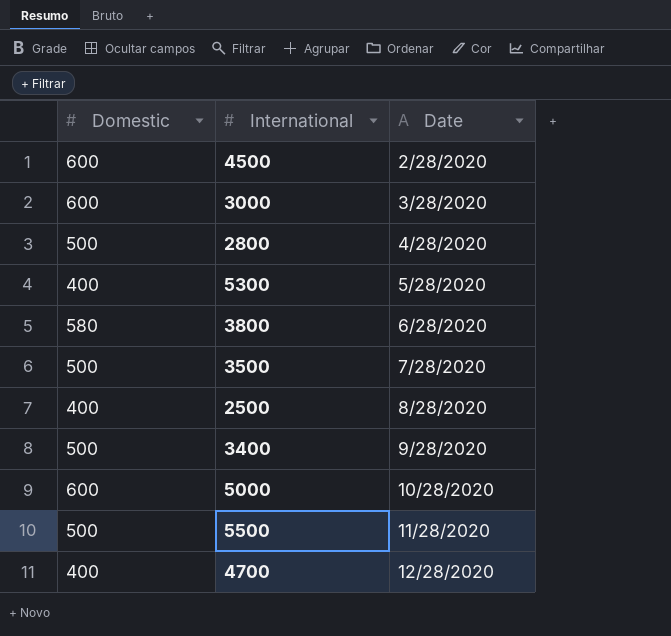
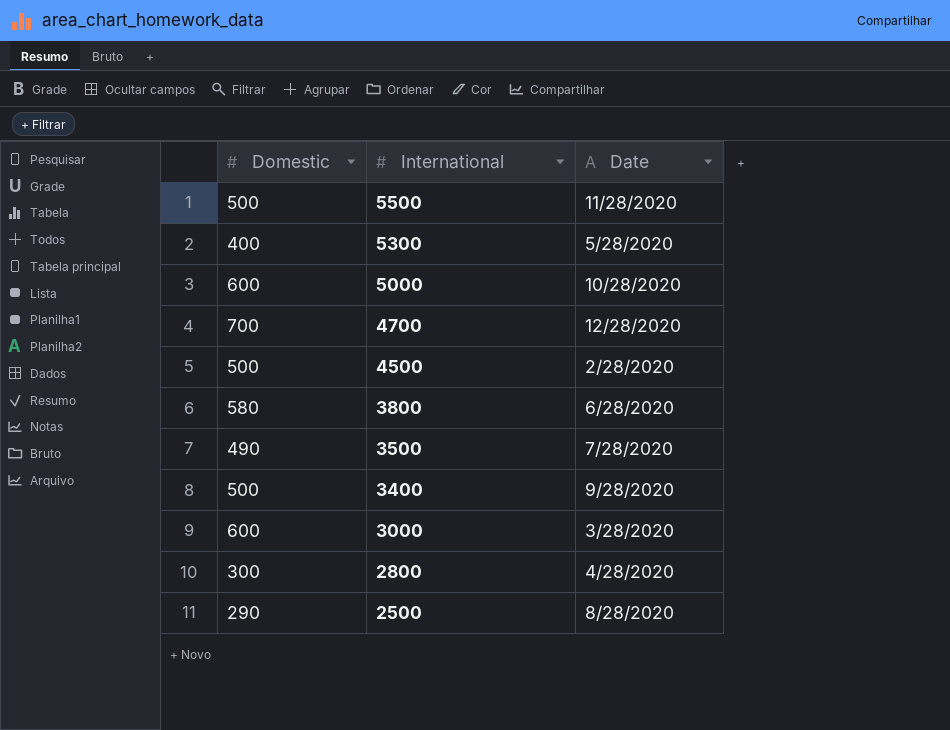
row order: Date ascending -> International descending
4700 | Domestic: 400 -> 700
4500 | Domestic: 600 -> 500
3500 | Domestic: 500 -> 490
2800 | Domestic: 500 -> 300
2500 | Domestic: 400 -> 290

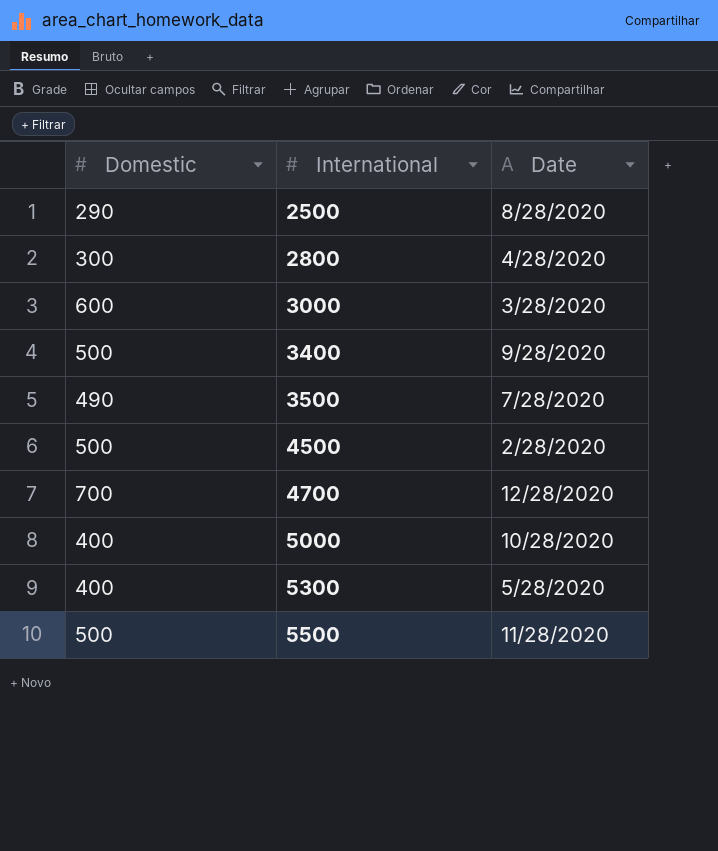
row order: International descending -> International ascending
row 3800: 580 | 6/28/2020 -> none
5000 | Domestic: 600 -> 400

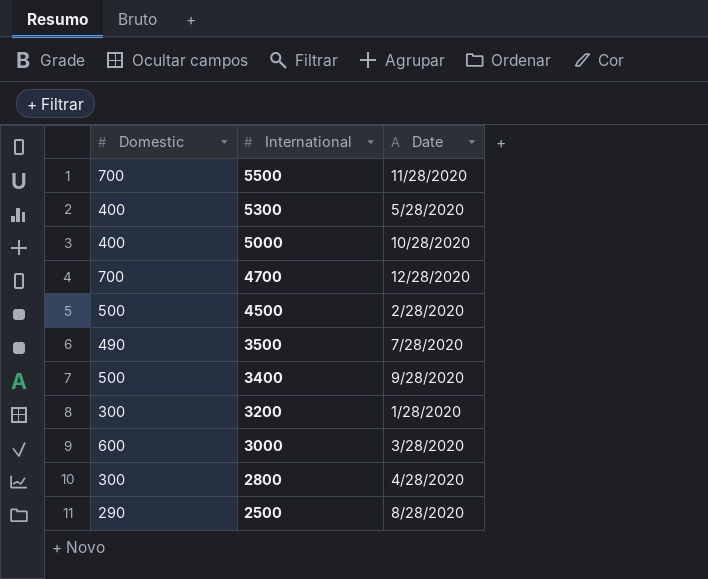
row order: International ascending -> International descending
5500 | Domestic: 500 -> 700
row 3200: none -> 300 | 1/28/2020

